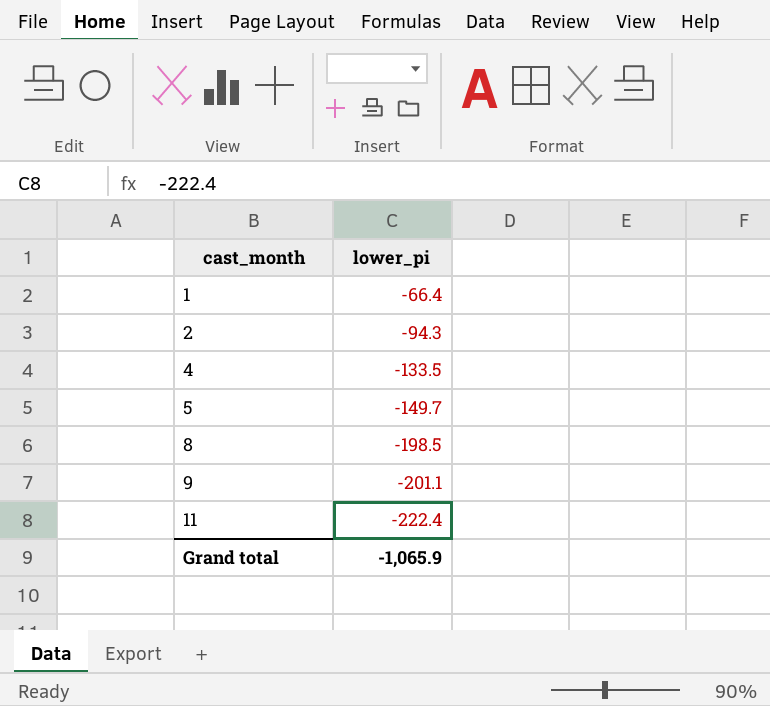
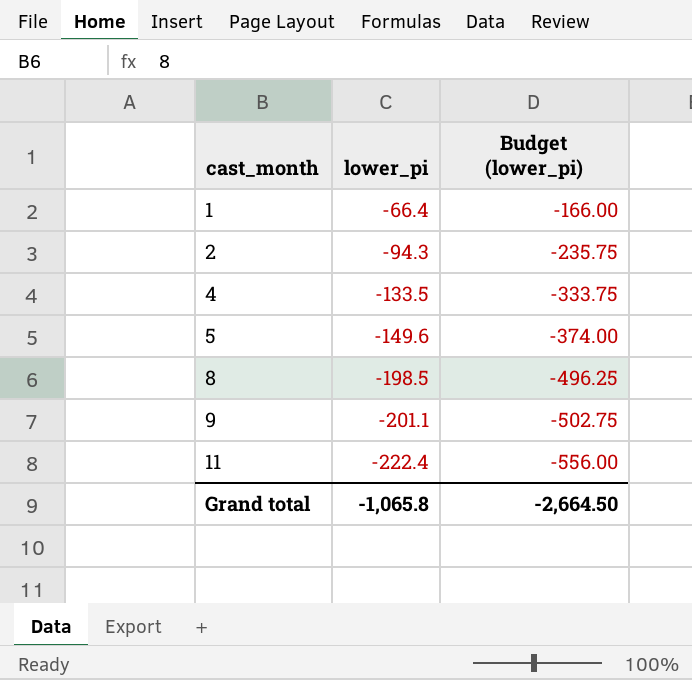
column Budget (lower_pi) | formula: none -> [lower_pi] * 2.5
5 | lower_pi: -149.7 -> -149.6
Grand total | lower_pi: -1,065.9 -> -1,065.8

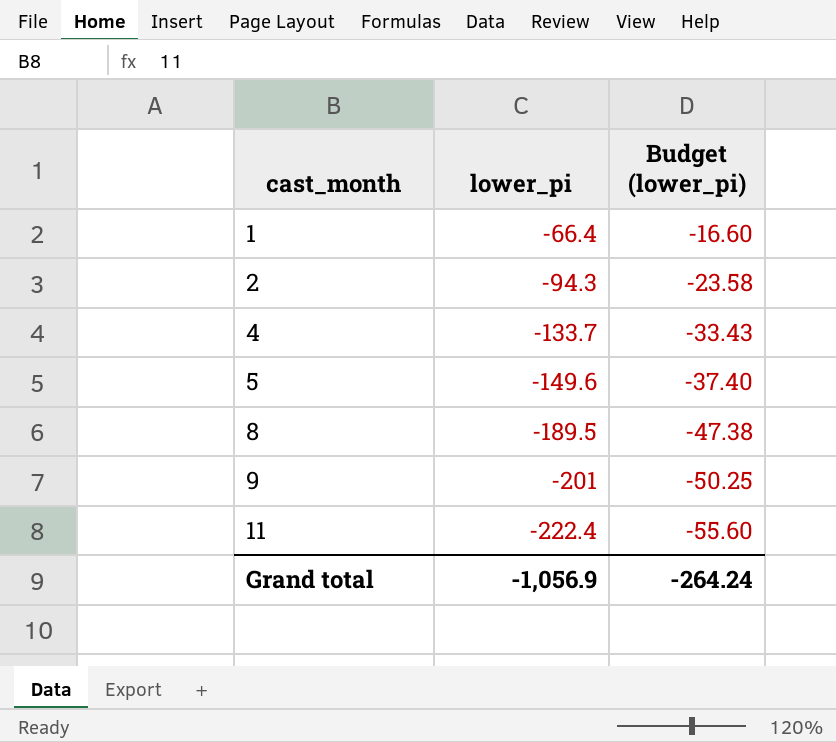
column Budget (lower_pi) | formula: [lower_pi] * 2.5 -> [lower_pi] * 0.25
4 | lower_pi: -133.5 -> -133.7
8 | lower_pi: -198.5 -> -189.5
9 | lower_pi: -201.1 -> -201
Grand total | lower_pi: -1,065.8 -> -1,056.9
Grand total | Budget (lower_pi): -2,664.50 -> -264.24

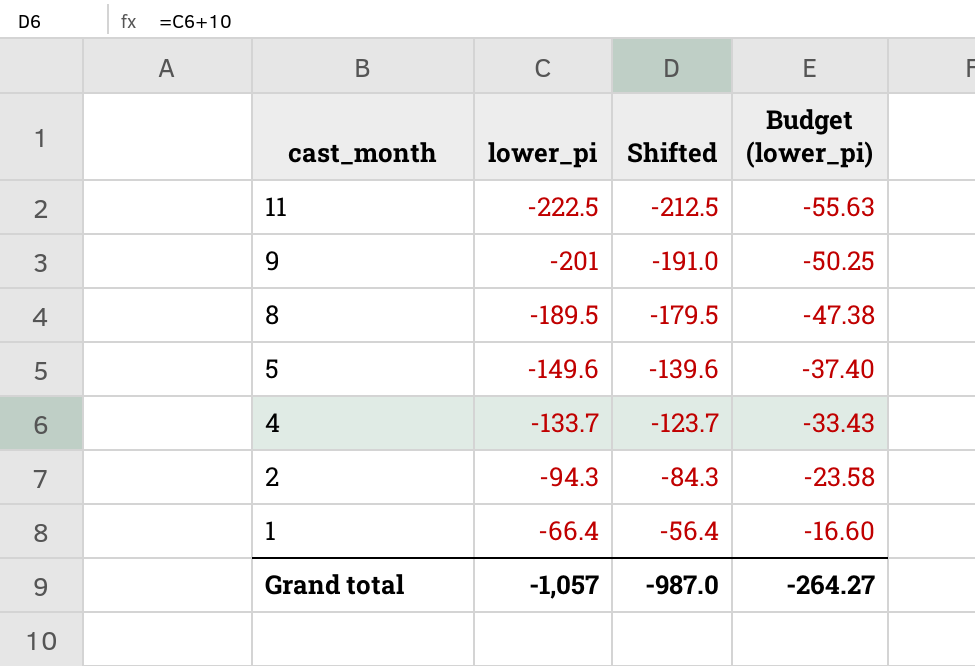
row order: cast_month ascending -> cast_month descending
column Shifted | formula: none -> [lower_pi] + 10
11 | lower_pi: -222.4 -> -222.5
11 | Budget (lower_pi): -55.60 -> -55.63
Grand total | lower_pi: -1,056.9 -> -1,057
Grand total | Budget (lower_pi): -264.24 -> -264.27

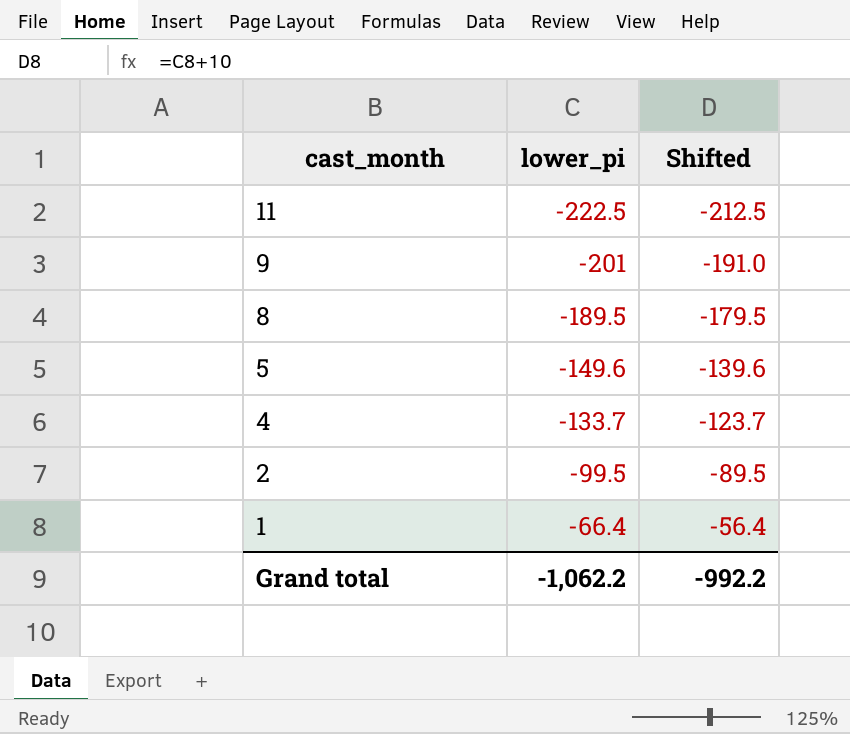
column Budget (lower_pi) | formula: [lower_pi] * 0.25 -> none
2 | lower_pi: -94.3 -> -99.5
2 | Shifted: -84.3 -> -89.5
Grand total | lower_pi: -1,057 -> -1,062.2
Grand total | Shifted: -987.0 -> -992.2

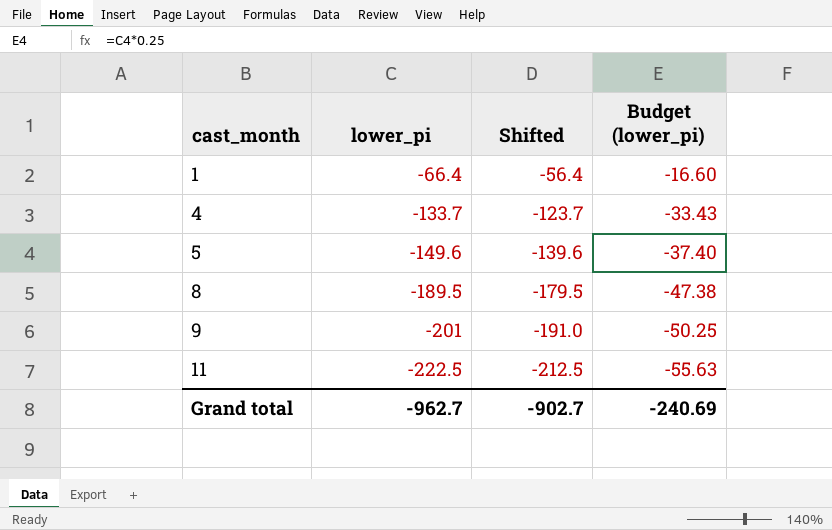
row order: cast_month descending -> cast_month ascending
column Budget (lower_pi) | formula: none -> [lower_pi] * 0.25
row 2: -99.5 | -89.5 -> none
Grand total | lower_pi: -1,062.2 -> -962.7
Grand total | Shifted: -992.2 -> -902.7

